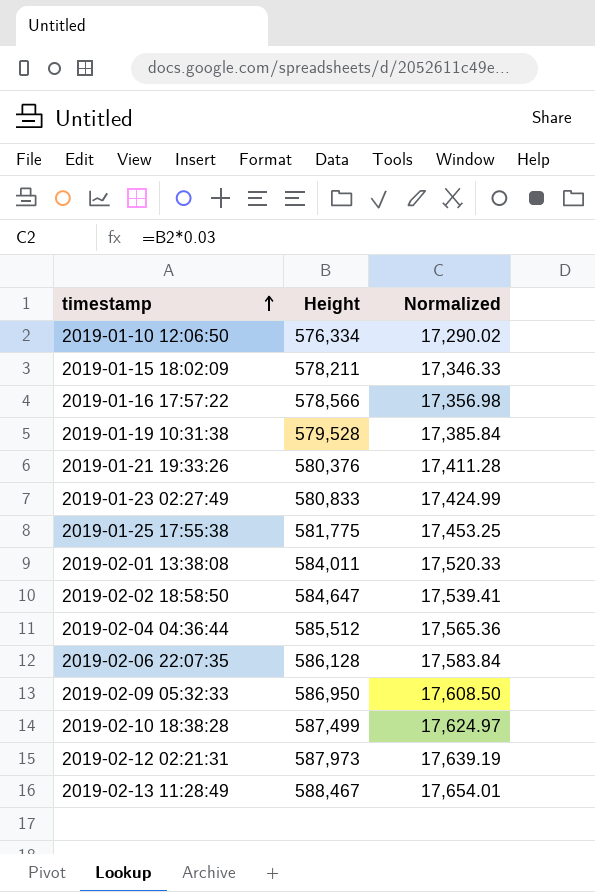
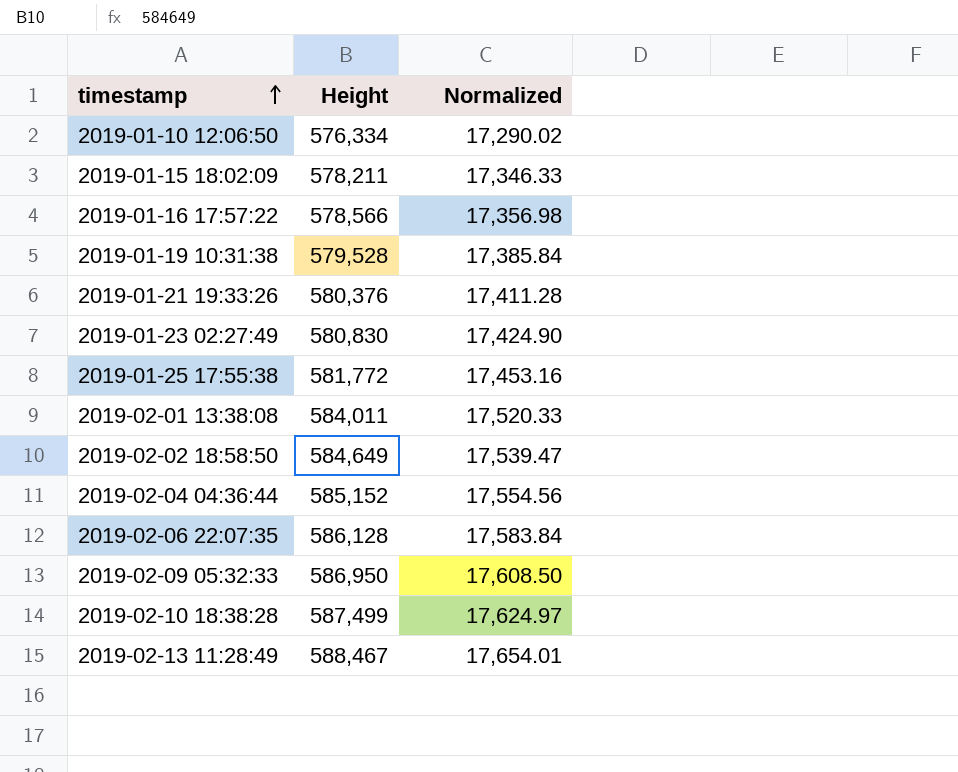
row 2019-02-12 02:21:31: 587,973 | 17,639.19 -> none
2019-01-23 02:27:49 | Height: 580,833 -> 580,830
2019-01-23 02:27:49 | Normalized: 17,424.99 -> 17,424.90
2019-01-25 17:55:38 | Height: 581,775 -> 581,772
2019-01-25 17:55:38 | Normalized: 17,453.25 -> 17,453.16
2019-02-02 18:58:50 | Height: 584,647 -> 584,649
2019-02-02 18:58:50 | Normalized: 17,539.41 -> 17,539.47
2019-02-04 04:36:44 | Height: 585,512 -> 585,152
2019-02-04 04:36:44 | Normalized: 17,565.36 -> 17,554.56

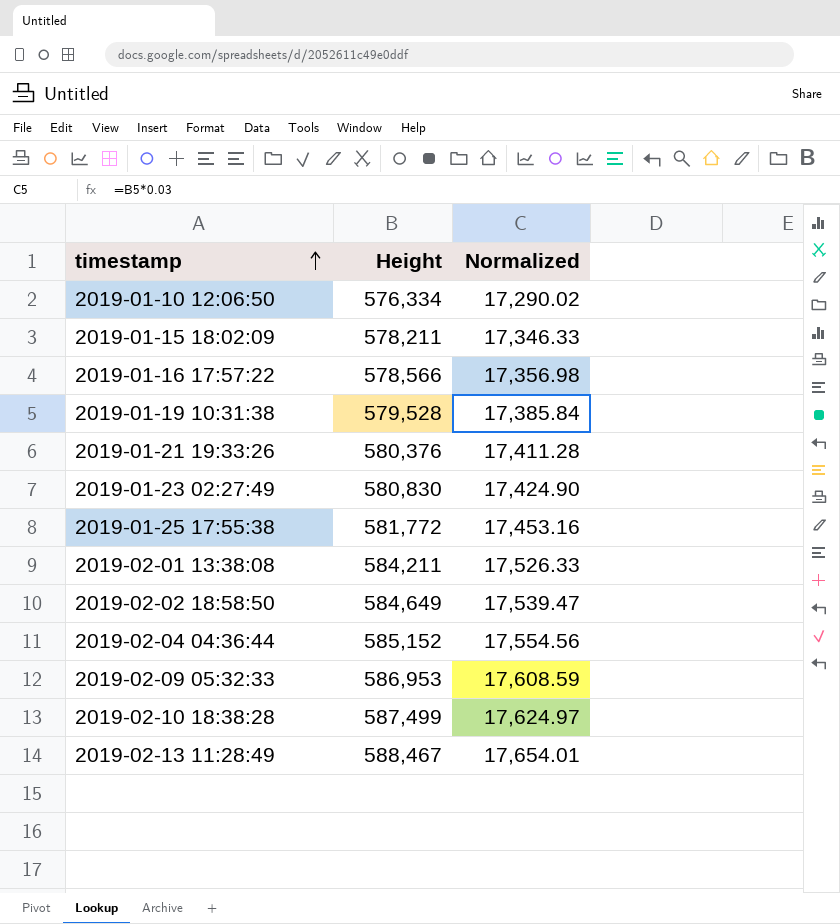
row 2019-02-06 22:07:35: 586,128 | 17,583.84 -> none
2019-02-01 13:38:08 | Height: 584,011 -> 584,211
2019-02-01 13:38:08 | Normalized: 17,520.33 -> 17,526.33
2019-02-09 05:32:33 | Height: 586,950 -> 586,953
2019-02-09 05:32:33 | Normalized: 17,608.50 -> 17,608.59

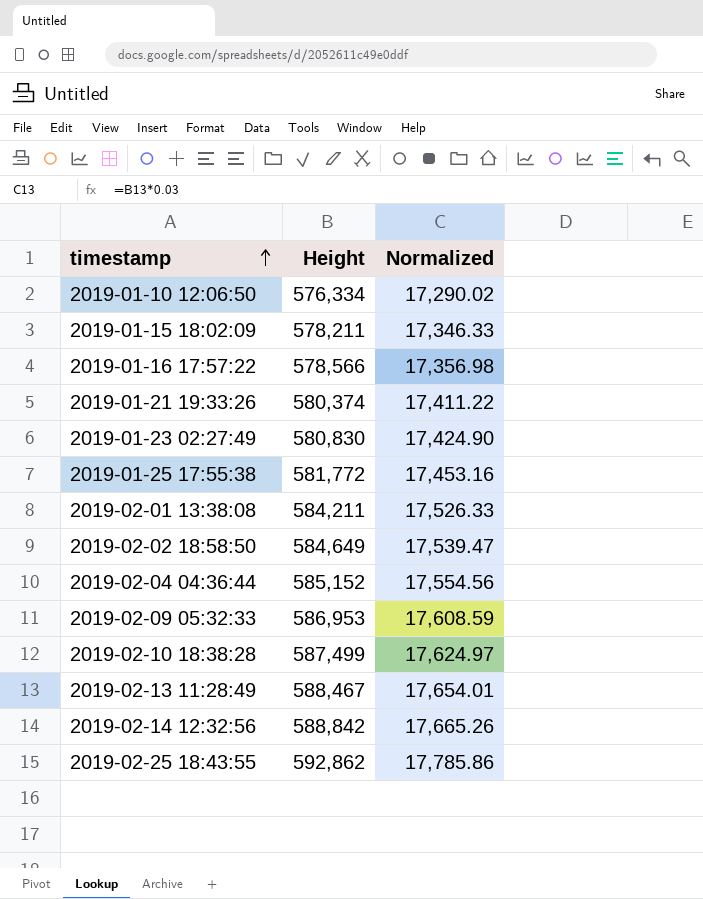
row 2019-01-19 10:31:38: 579,528 | 17,385.84 -> none
2019-01-21 19:33:26 | Height: 580,376 -> 580,374
2019-01-21 19:33:26 | Normalized: 17,411.28 -> 17,411.22
row 2019-02-14 12:32:56: none -> 588,842 | 17,665.26
row 2019-02-25 18:43:55: none -> 592,862 | 17,785.86

